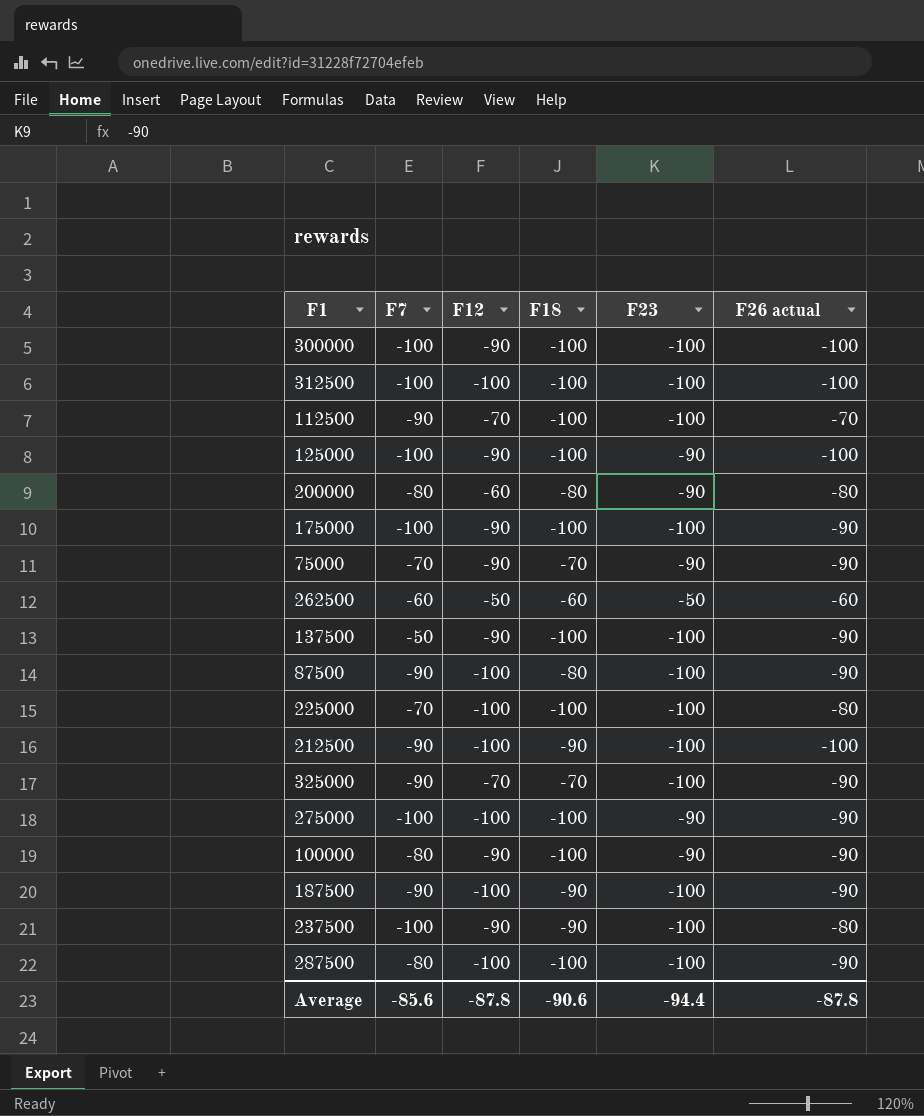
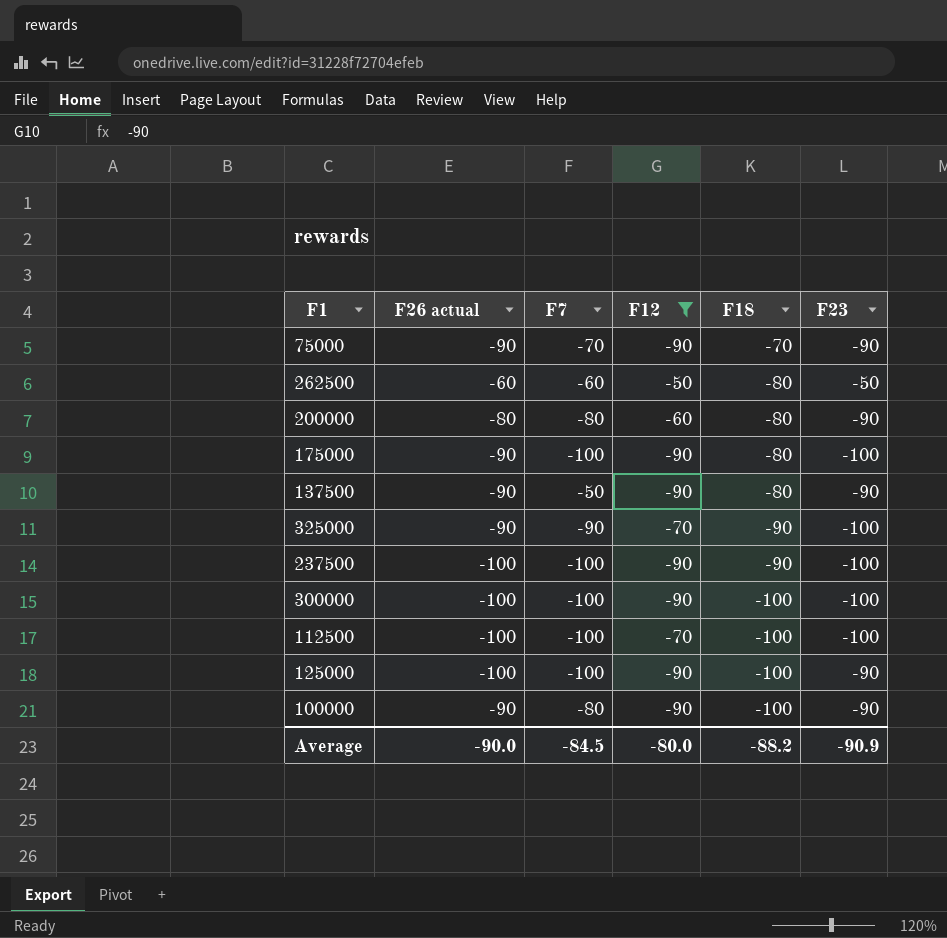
filter: none -> F12 != -100
row order: none -> F18 descending
column F26 actual | position: 6 -> 2
262500 | F18: -60 -> -80
175000 | F18: -100 -> -80
137500 | F18: -100 -> -80
137500 | F23: -100 -> -90
325000 | F18: -70 -> -90
237500 | F26 actual: -80 -> -100
112500 | F26 actual: -70 -> -100
112500 | F7: -90 -> -100
Average | F26 actual: -87.8 -> -90.0
Average | F7: -85.6 -> -84.5
Average | F12: -87.8 -> -80.0
Average | F18: -90.6 -> -88.2
Average | F23: -94.4 -> -90.9

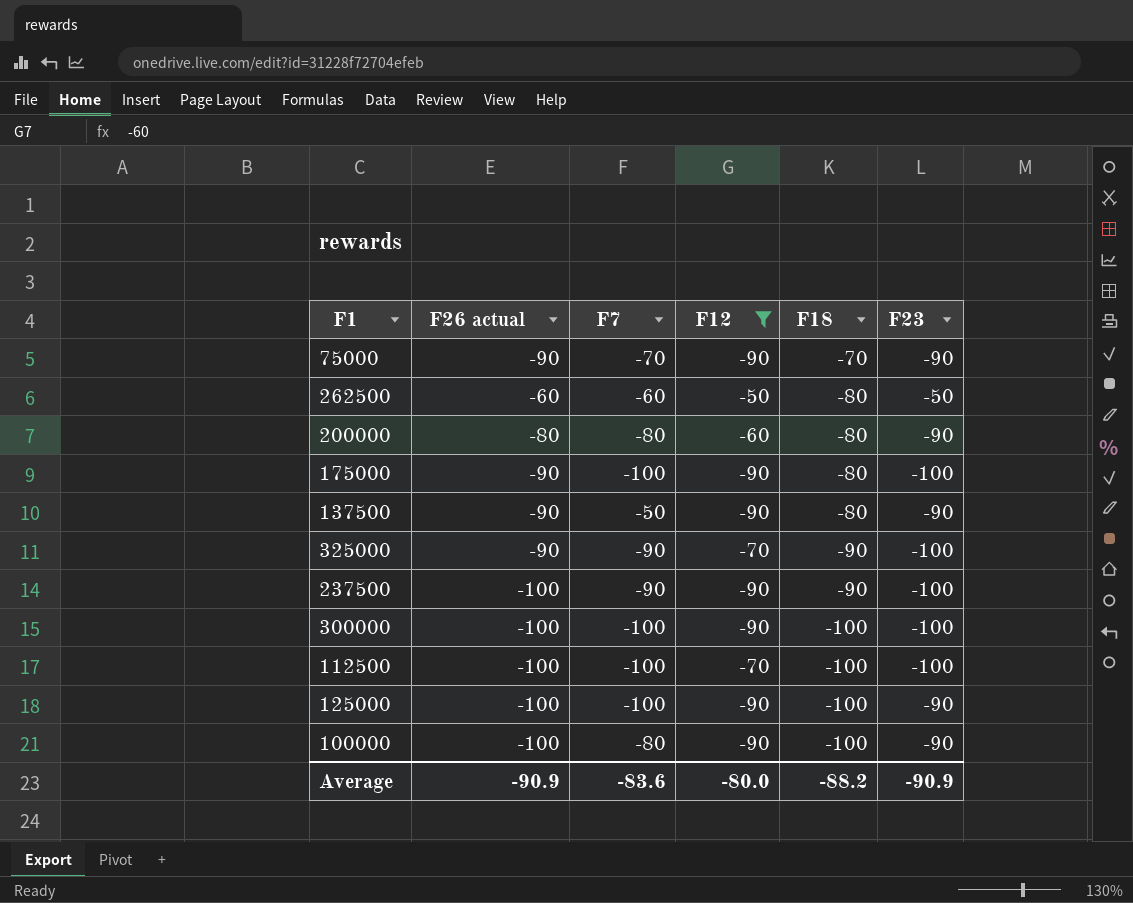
237500 | F7: -100 -> -90
100000 | F26 actual: -90 -> -100
Average | F26 actual: -90.0 -> -90.9
Average | F7: -84.5 -> -83.6

